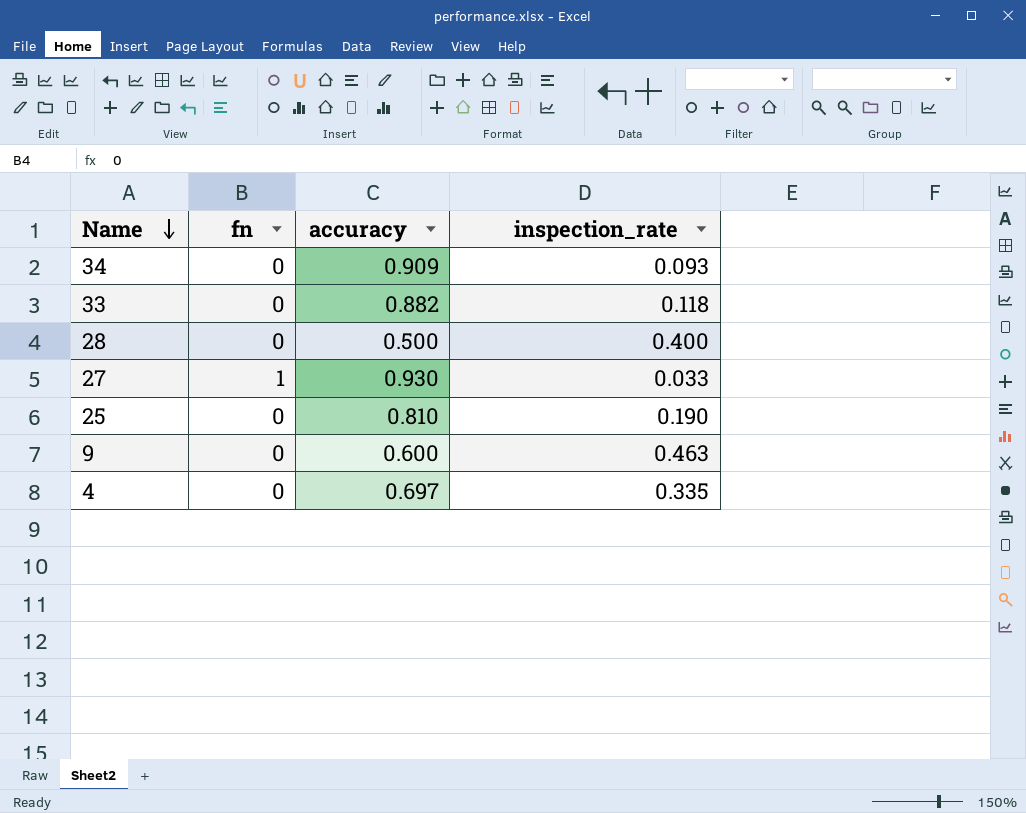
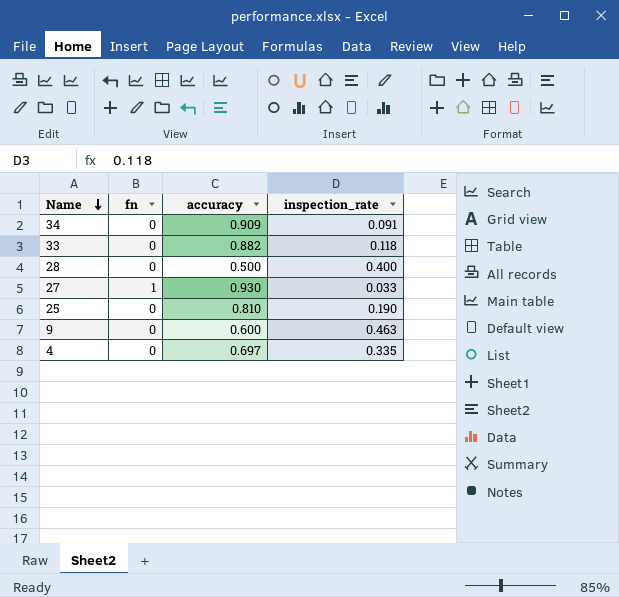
34 | inspection_rate: 0.093 -> 0.091

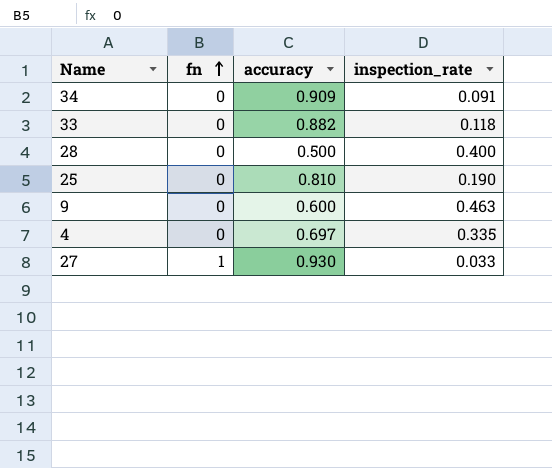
row order: Name descending -> fn ascending

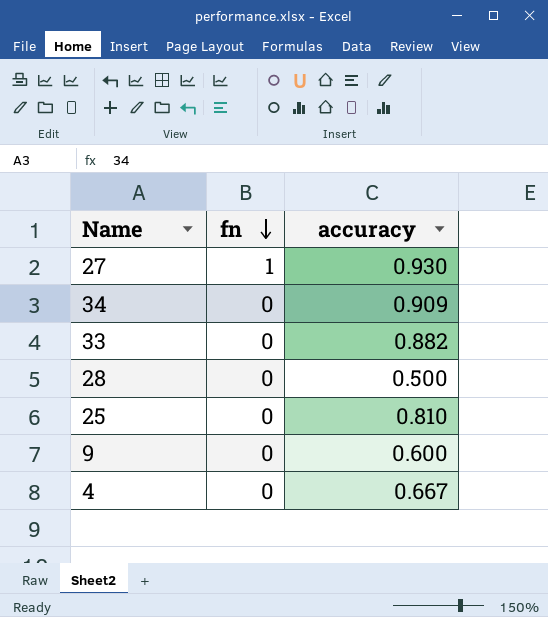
row order: fn ascending -> fn descending
column inspection_rate | position: 4 -> none
4 | accuracy: 0.697 -> 0.667

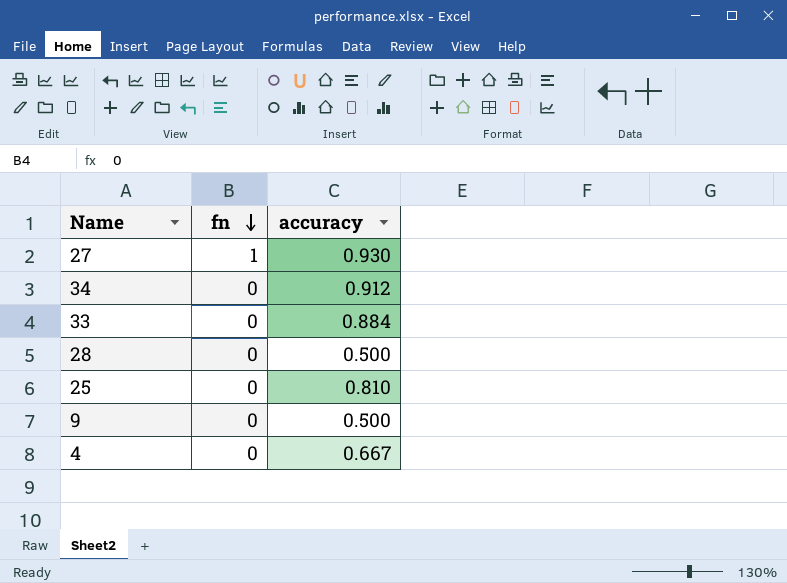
34 | accuracy: 0.909 -> 0.912
33 | accuracy: 0.882 -> 0.884
9 | accuracy: 0.600 -> 0.500

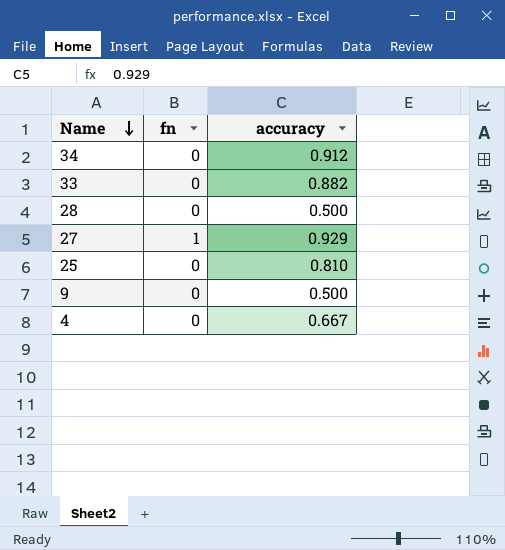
row order: fn descending -> Name descending
33 | accuracy: 0.884 -> 0.882
27 | accuracy: 0.930 -> 0.929

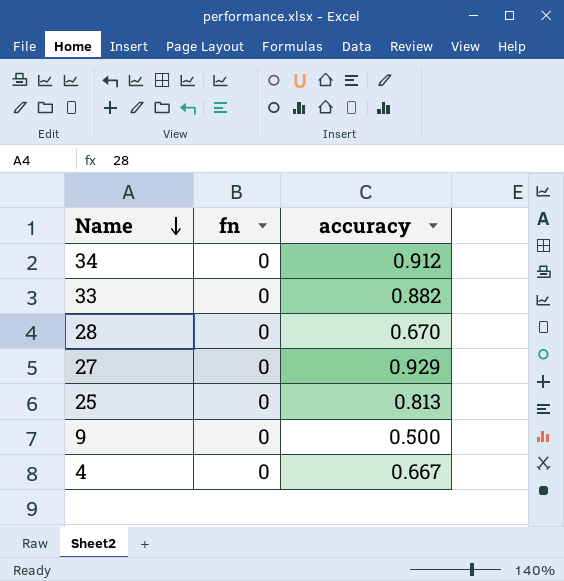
28 | accuracy: 0.500 -> 0.670
27 | fn: 1 -> 0
25 | accuracy: 0.810 -> 0.813

